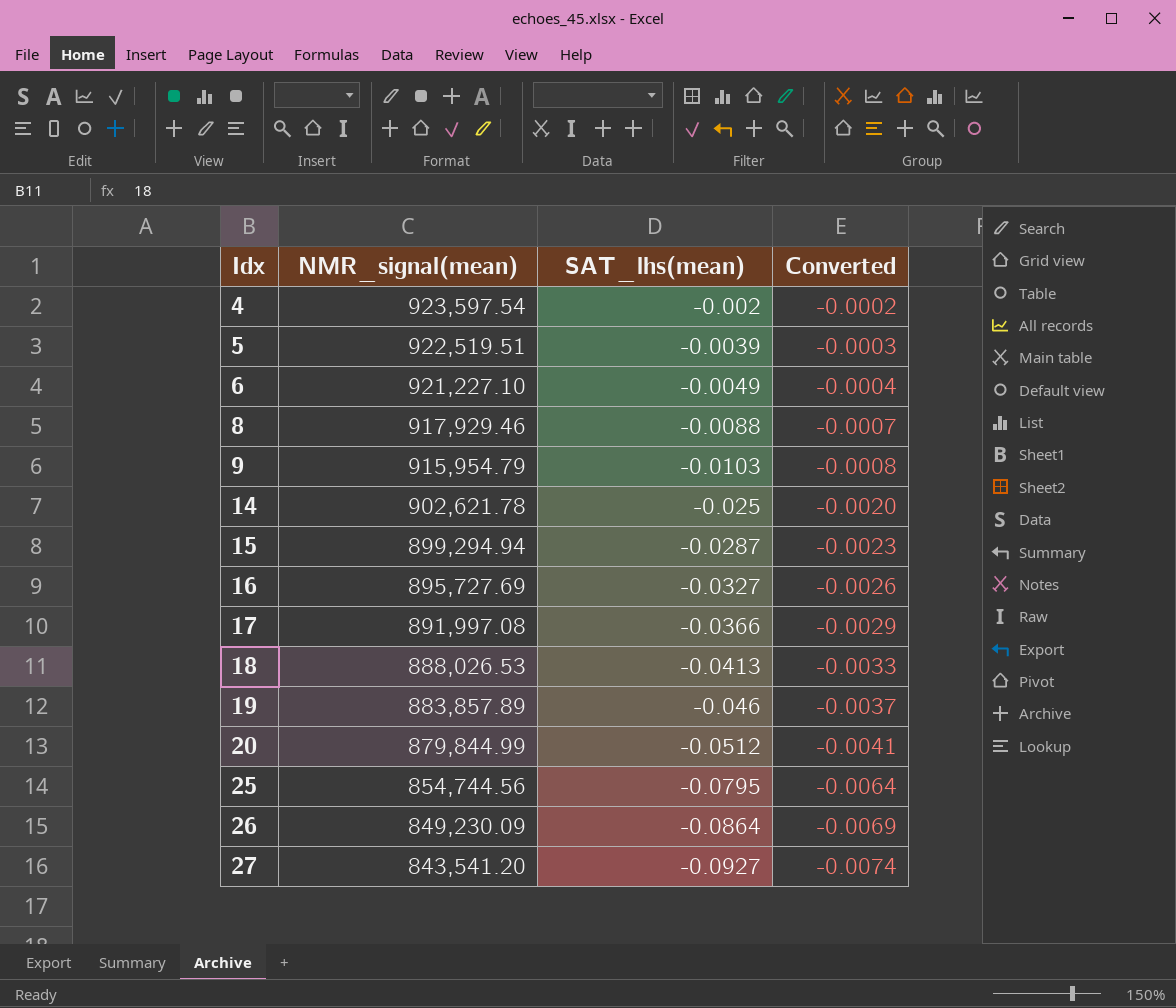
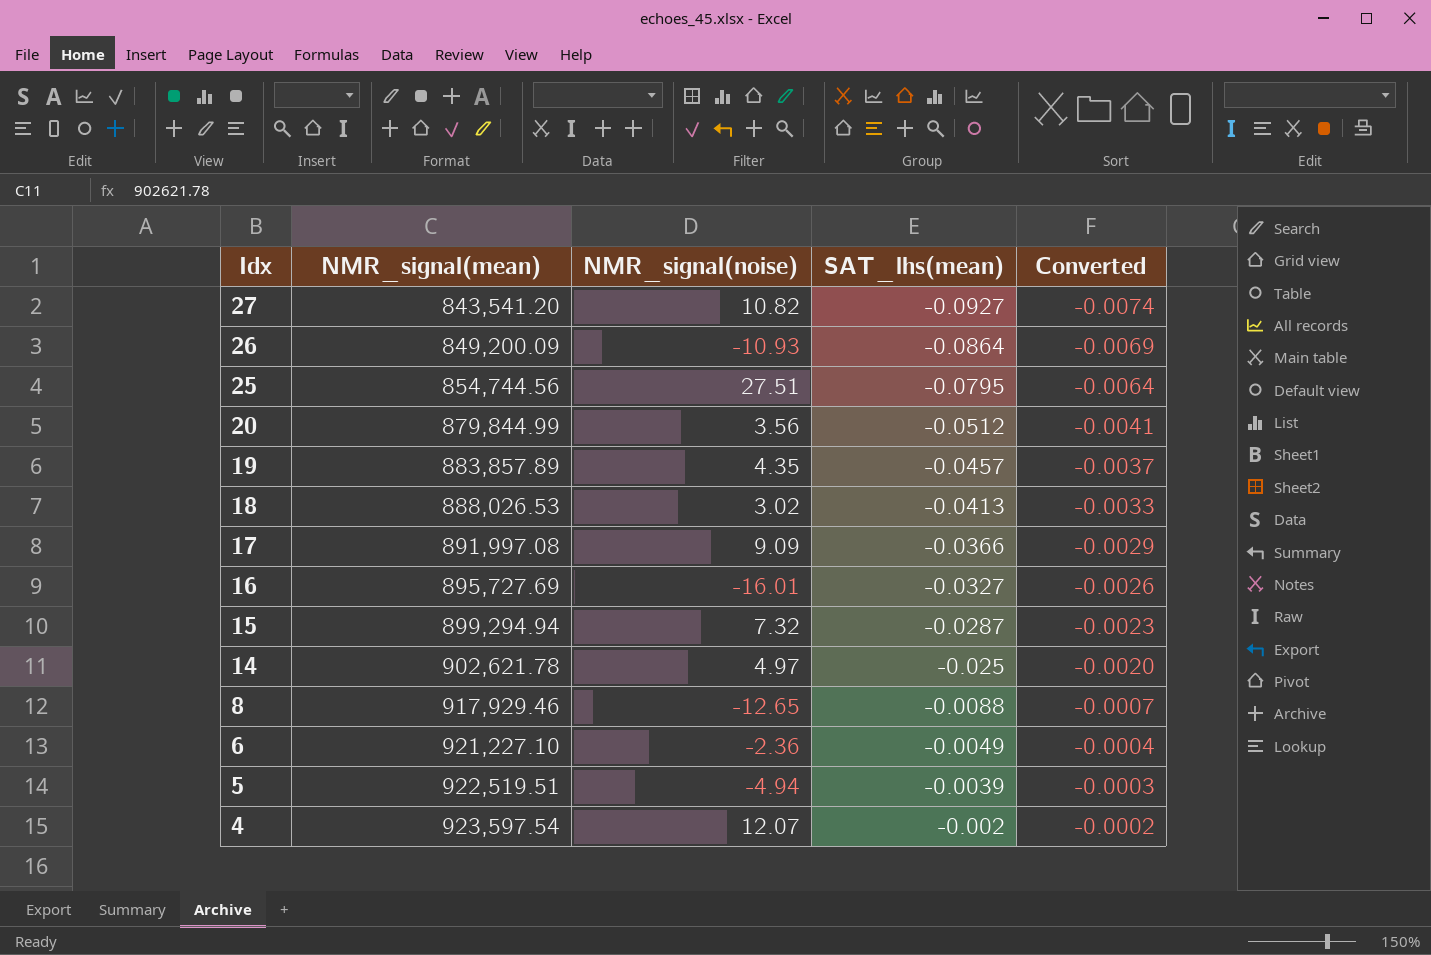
row order: Idx ascending -> Idx descending
column NMR_signal(noise) | position: none -> 3
row 9: 915,954.79 | -0.0103 | -0.0008 -> none
26 | NMR_signal(mean): 849,230.09 -> 849,200.09
19 | SAT_lhs(mean): -0.046 -> -0.0457

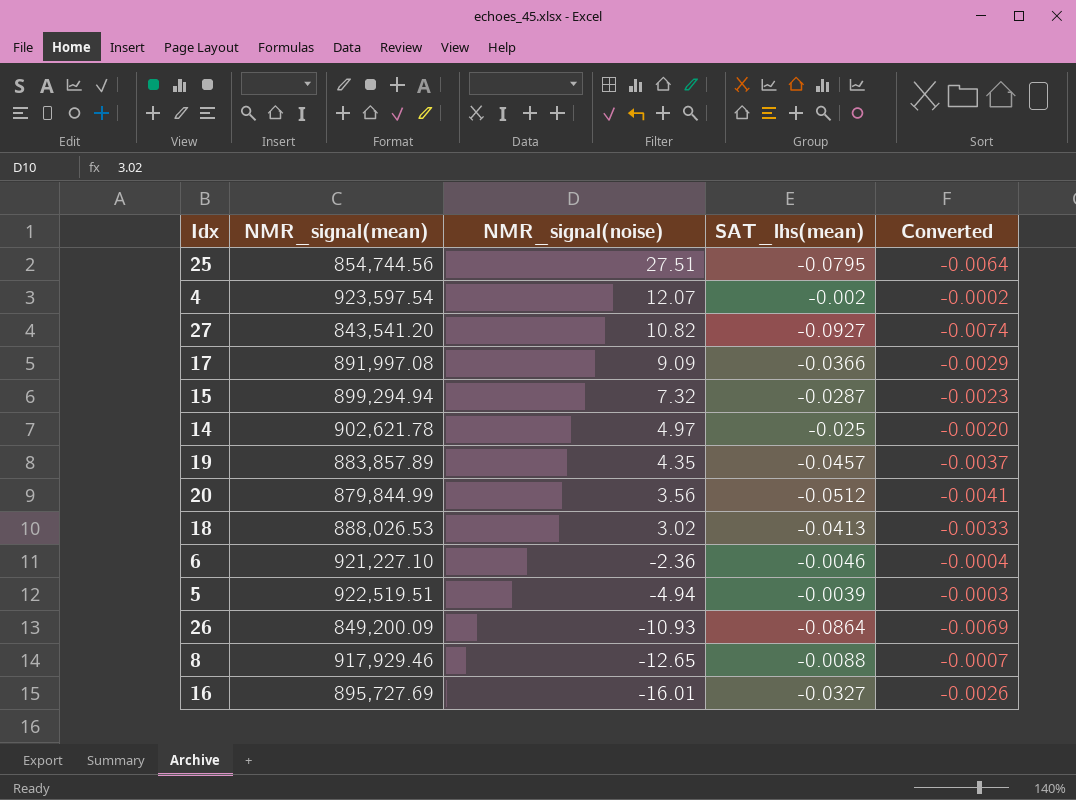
row order: Idx descending -> NMR_signal(noise) descending
6 | SAT_lhs(mean): -0.0049 -> -0.0046

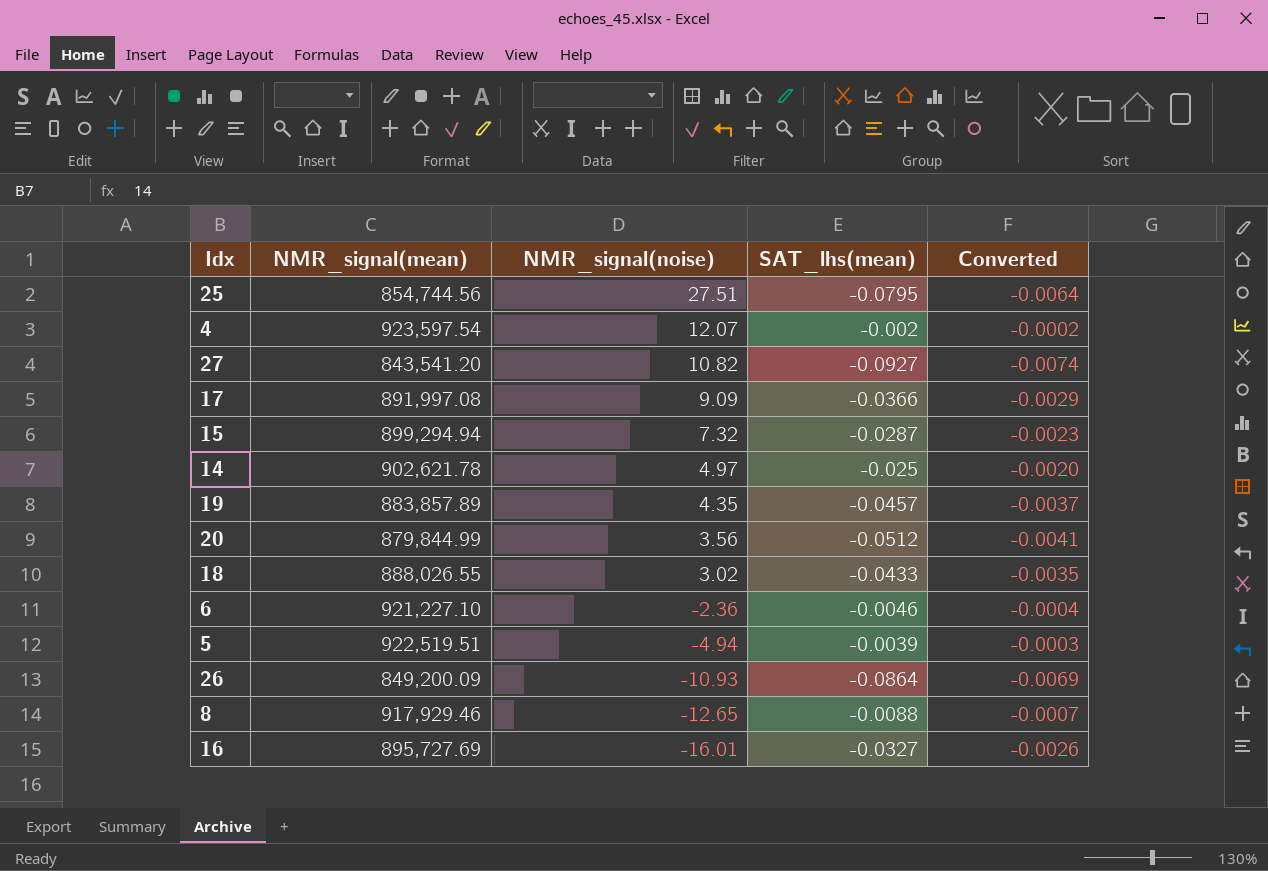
18 | NMR_signal(mean): 888,026.53 -> 888,026.55
18 | SAT_lhs(mean): -0.0413 -> -0.0433
18 | Converted: -0.0033 -> -0.0035

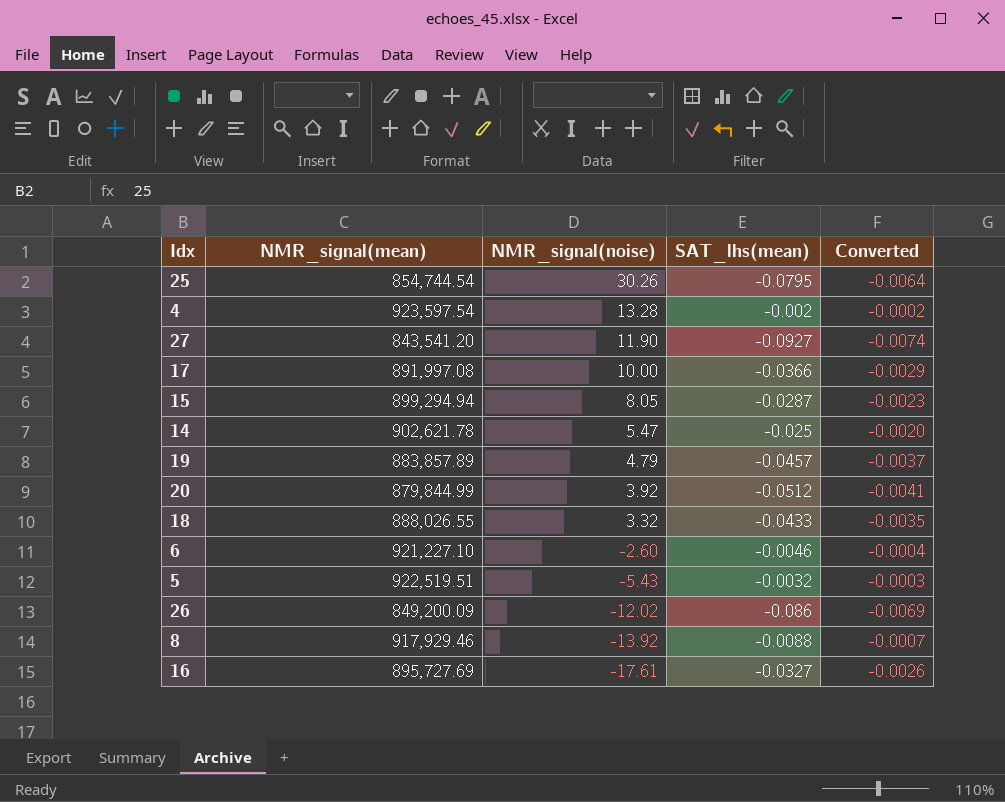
25 | NMR_signal(mean): 854,744.56 -> 854,744.54
25 | NMR_signal(noise): 27.51 -> 30.26
4 | NMR_signal(noise): 12.07 -> 13.28
27 | NMR_signal(noise): 10.82 -> 11.90
17 | NMR_signal(noise): 9.09 -> 10.00
15 | NMR_signal(noise): 7.32 -> 8.05
14 | NMR_signal(noise): 4.97 -> 5.47
19 | NMR_signal(noise): 4.35 -> 4.79
20 | NMR_signal(noise): 3.56 -> 3.92
18 | NMR_signal(noise): 3.02 -> 3.32
6 | NMR_signal(noise): -2.36 -> -2.60
5 | NMR_signal(noise): -4.94 -> -5.43
5 | SAT_lhs(mean): -0.0039 -> -0.0032
26 | NMR_signal(noise): -10.93 -> -12.02
26 | SAT_lhs(mean): -0.0864 -> -0.086
8 | NMR_signal(noise): -12.65 -> -13.92
16 | NMR_signal(noise): -16.01 -> -17.61

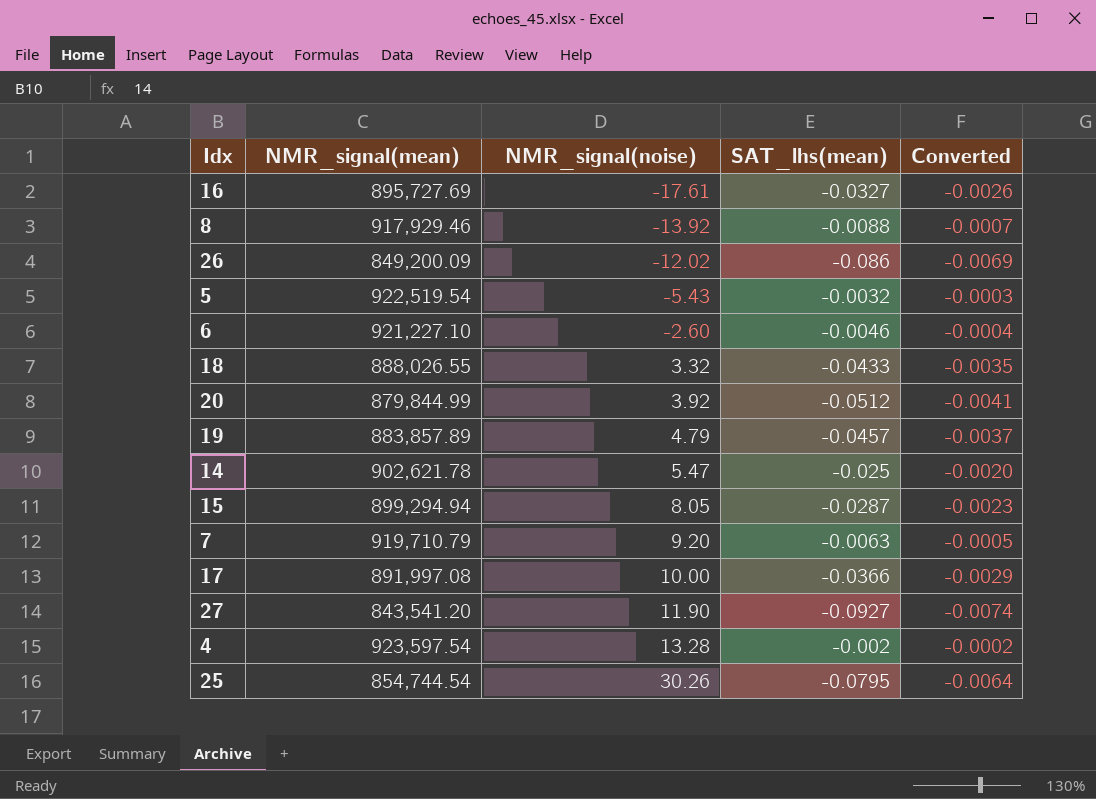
row order: NMR_signal(noise) descending -> NMR_signal(noise) ascending
5 | NMR_signal(mean): 922,519.51 -> 922,519.54
row 7: none -> 919,710.79 | 9.20 | -0.0063 | -0.0005

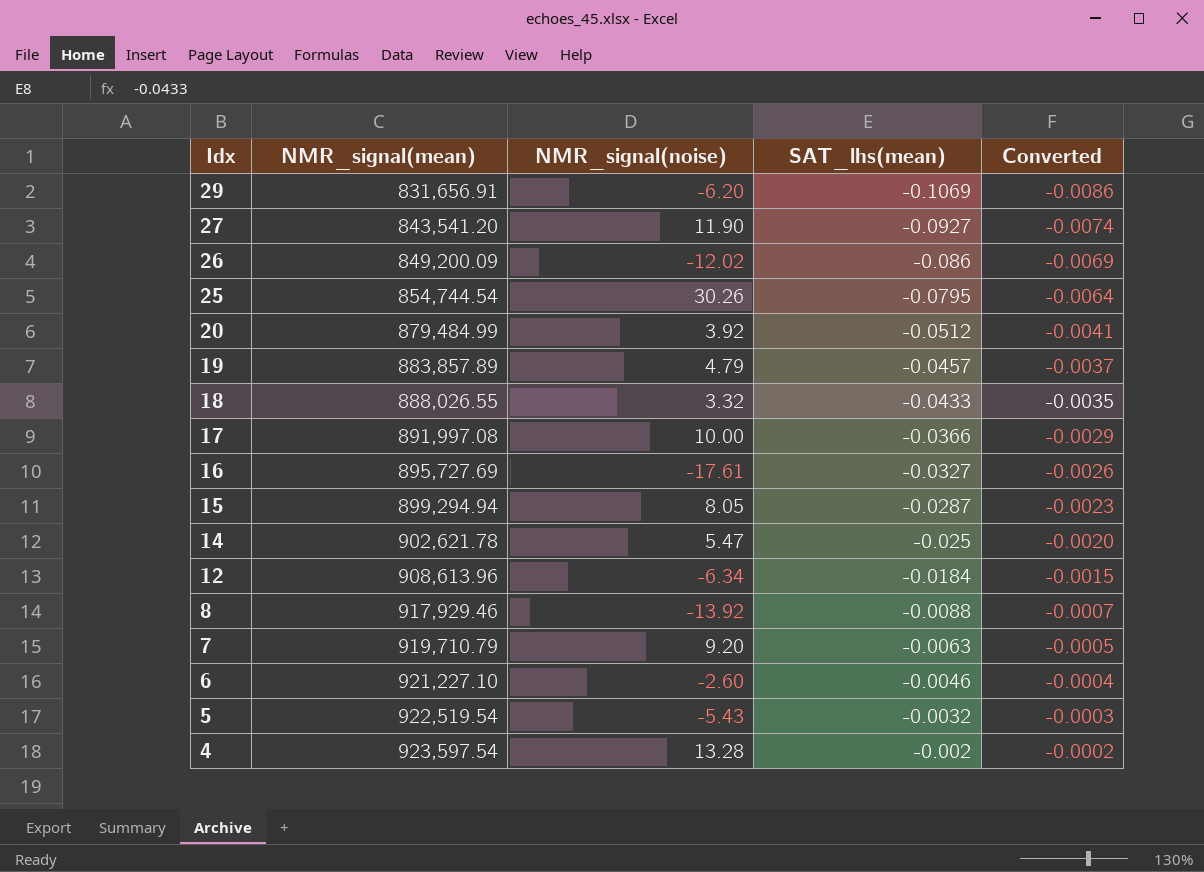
row order: NMR_signal(noise) ascending -> Idx descending
row 29: none -> 831,656.91 | -6.20 | -0.1069 | -0.0086
20 | NMR_signal(mean): 879,844.99 -> 879,484.99
row 12: none -> 908,613.96 | -6.34 | -0.0184 | -0.0015

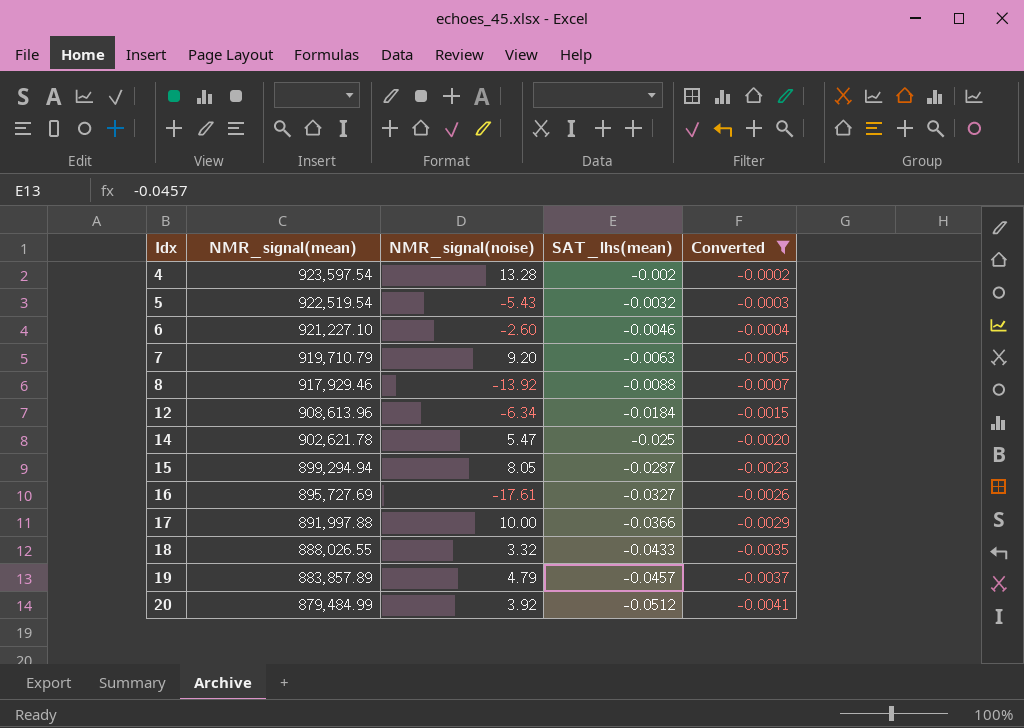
filter: none -> Converted >= -0.0041
row order: Idx descending -> Idx ascending
17 | NMR_signal(mean): 891,997.08 -> 891,997.88

